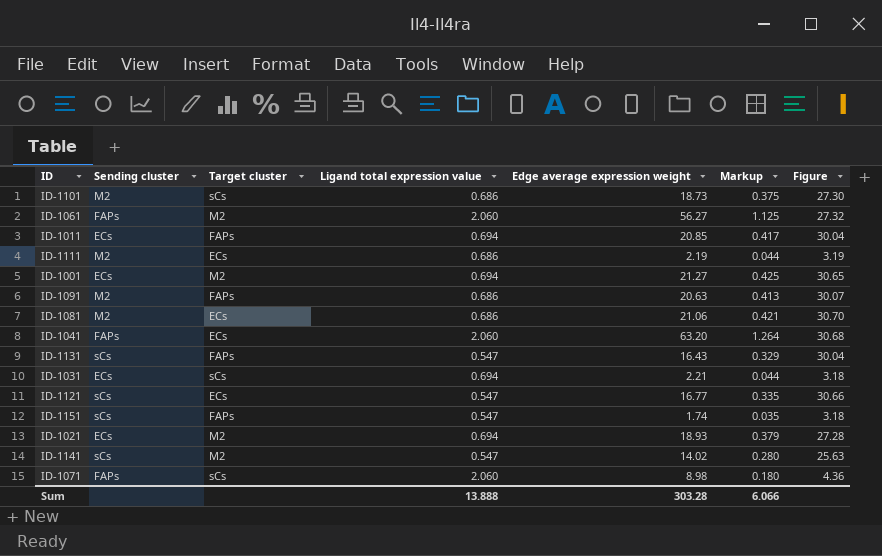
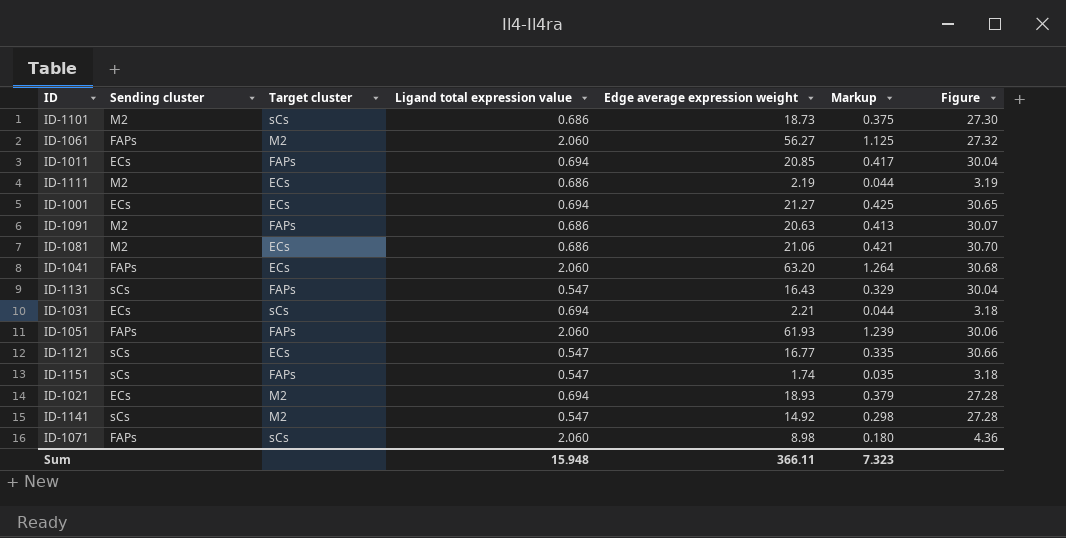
ID-1001 | Target cluster: M2 -> ECs
row ID-1051: none -> FAPs | FAPs | 2.060 | 61.93 | 1.239 | 30.06
ID-1141 | Edge average expression weight: 14.02 -> 14.92
ID-1141 | Markup: 0.280 -> 0.298
ID-1141 | Figure: 25.63 -> 27.28
Sum | Ligand total expression value: 13.888 -> 15.948
Sum | Edge average expression weight: 303.28 -> 366.11
Sum | Markup: 6.066 -> 7.323

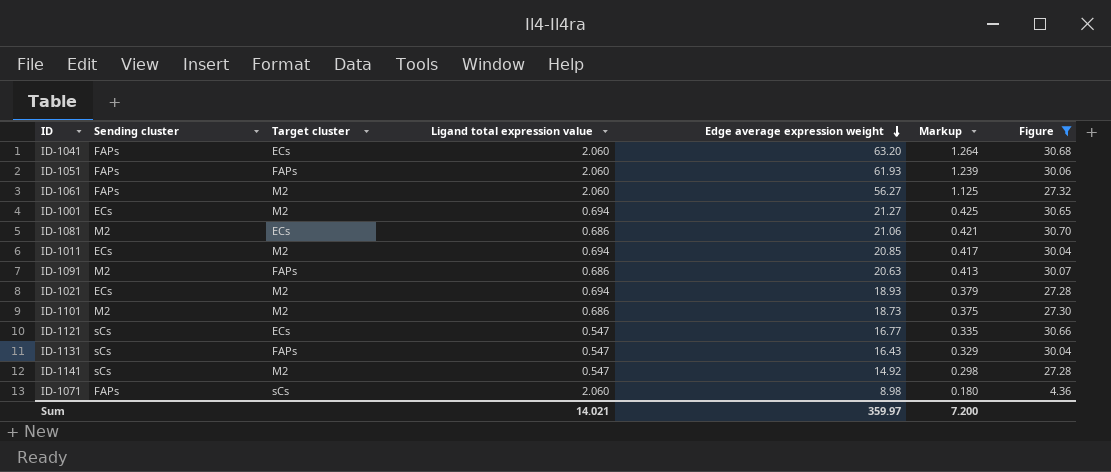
filter: none -> Figure >= 4.36
row order: none -> Edge average expression weight descending
ID-1001 | Target cluster: ECs -> M2
ID-1011 | Target cluster: FAPs -> M2
ID-1101 | Target cluster: sCs -> M2
Sum | Ligand total expression value: 15.948 -> 14.021
Sum | Edge average expression weight: 366.11 -> 359.97
Sum | Markup: 7.323 -> 7.200

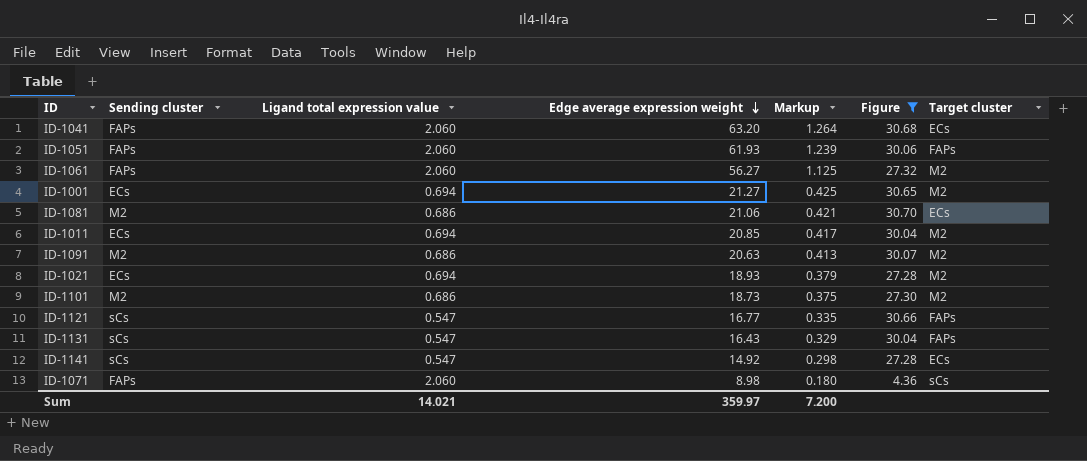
column Target cluster | position: 3 -> 7
ID-1091 | Target cluster: FAPs -> M2
ID-1121 | Target cluster: ECs -> FAPs
ID-1141 | Target cluster: M2 -> ECs

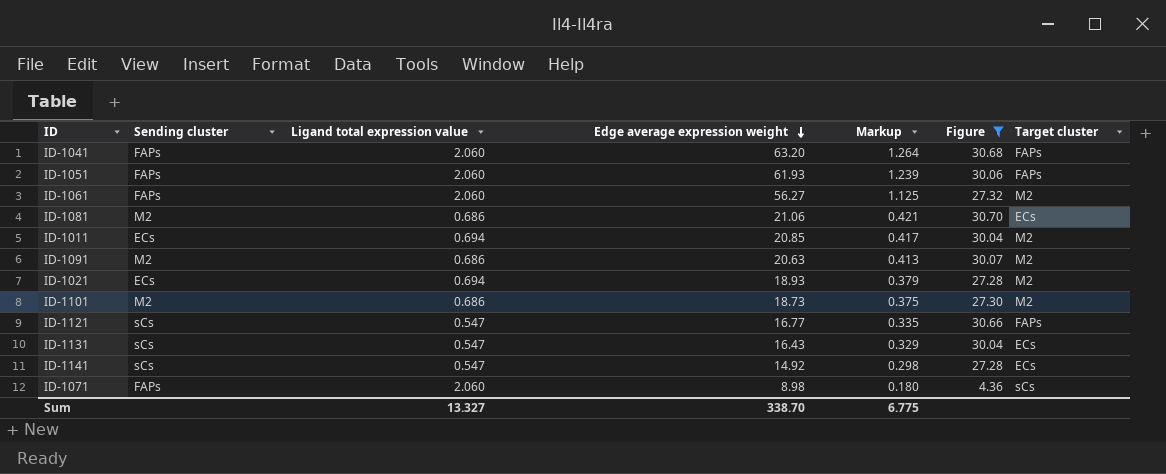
row ID-1001: ECs | 0.694 | 21.27 | 0.425 | 30.65 | M2 -> none
ID-1041 | Target cluster: ECs -> FAPs
ID-1131 | Target cluster: FAPs -> ECs
Sum | Ligand total expression value: 14.021 -> 13.327
Sum | Edge average expression weight: 359.97 -> 338.70
Sum | Markup: 7.200 -> 6.775

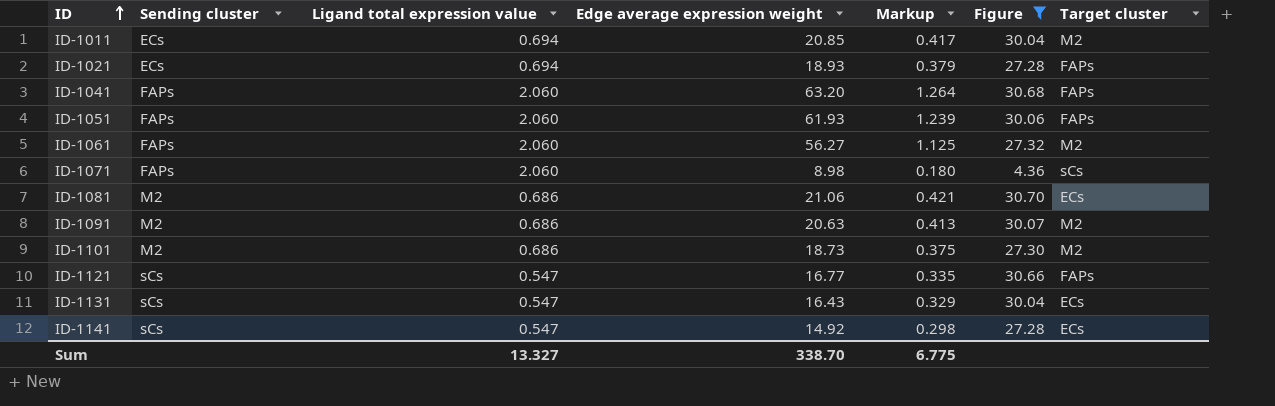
row order: Edge average expression weight descending -> ID ascending
ID-1021 | Target cluster: M2 -> FAPs

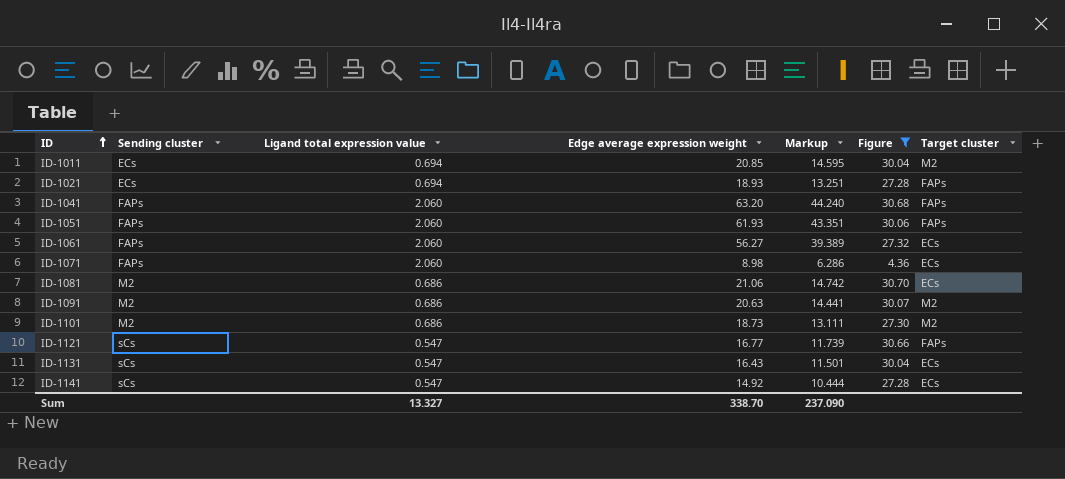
column Markup | formula: [Edge average expression weight] * 0.02 -> [Edge average expression weight] * 0.7
ID-1061 | Target cluster: M2 -> ECs
ID-1071 | Target cluster: sCs -> ECs
Sum | Markup: 6.775 -> 237.090

